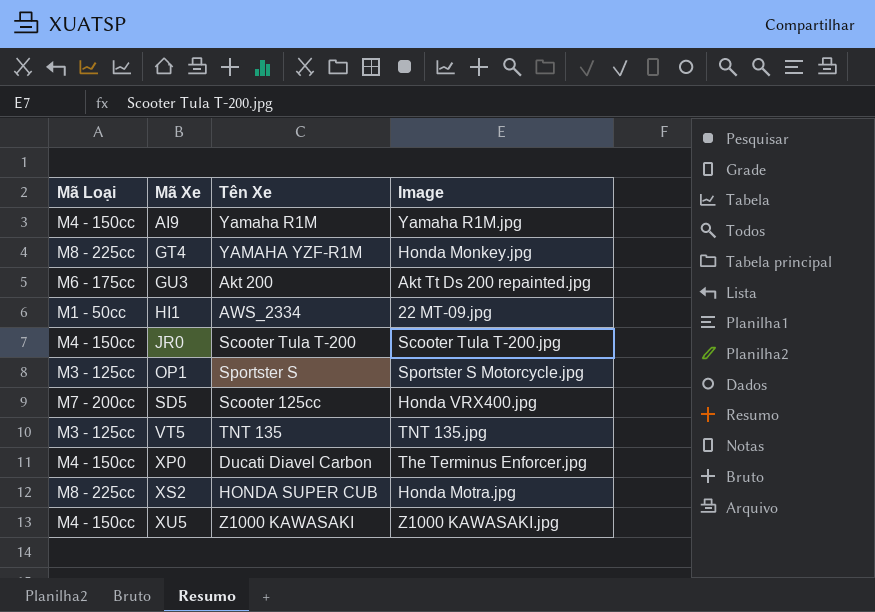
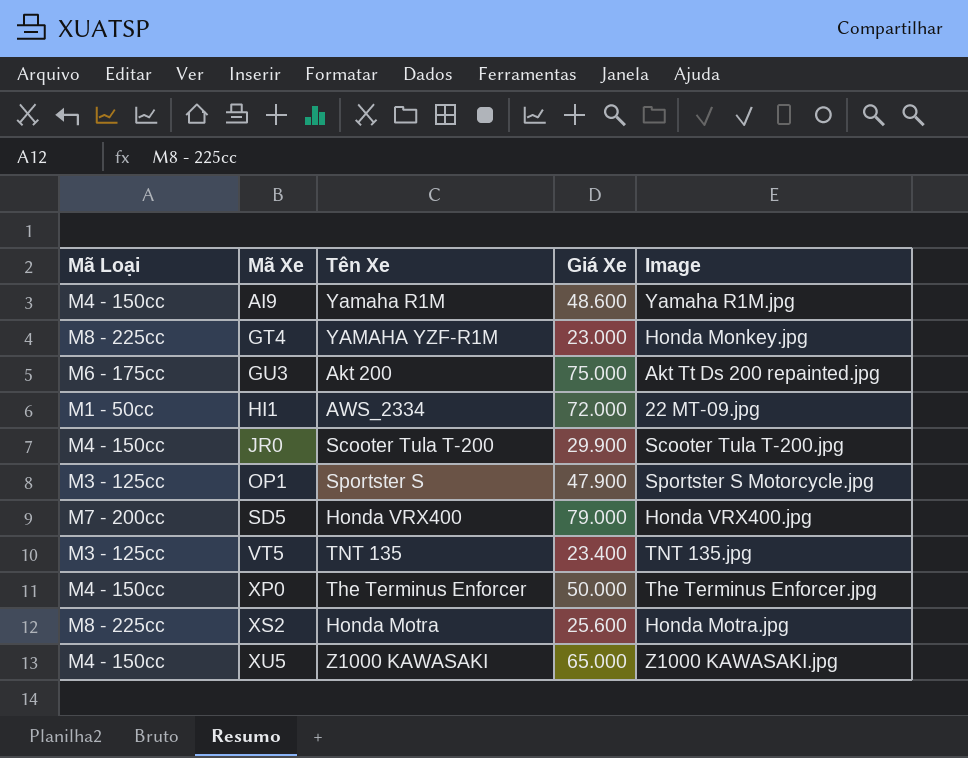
column Giá Xe | position: none -> 4
SD5 | Tên Xe: Scooter 125cc -> Honda VRX400
XP0 | Tên Xe: Ducati Diavel Carbon -> The Terminus Enforcer
XS2 | Tên Xe: HONDA SUPER CUB -> Honda Motra

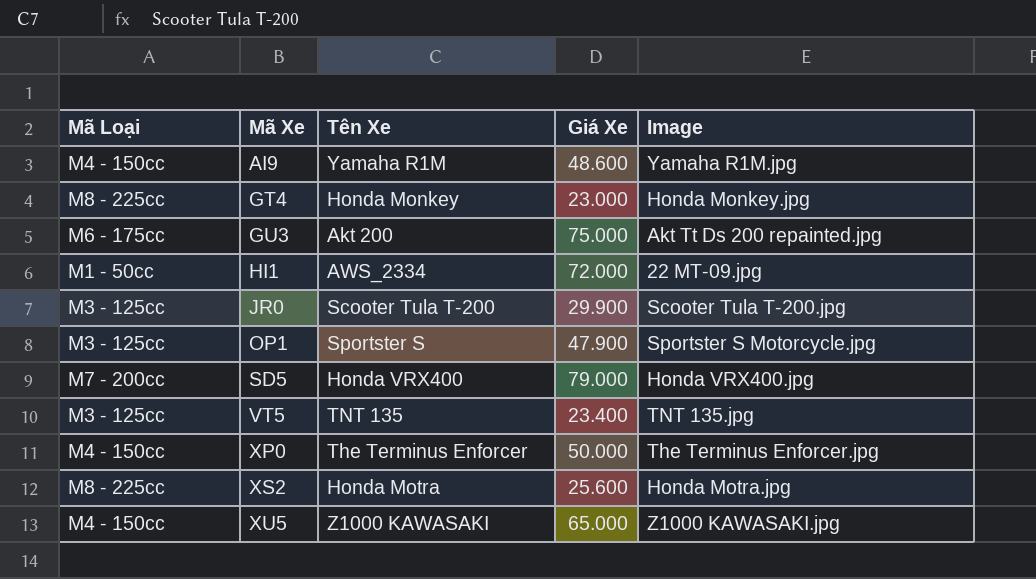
GT4 | Tên Xe: YAMAHA YZF-R1M -> Honda Monkey
JR0 | Mã Loại: M4 - 150cc -> M3 - 125cc

